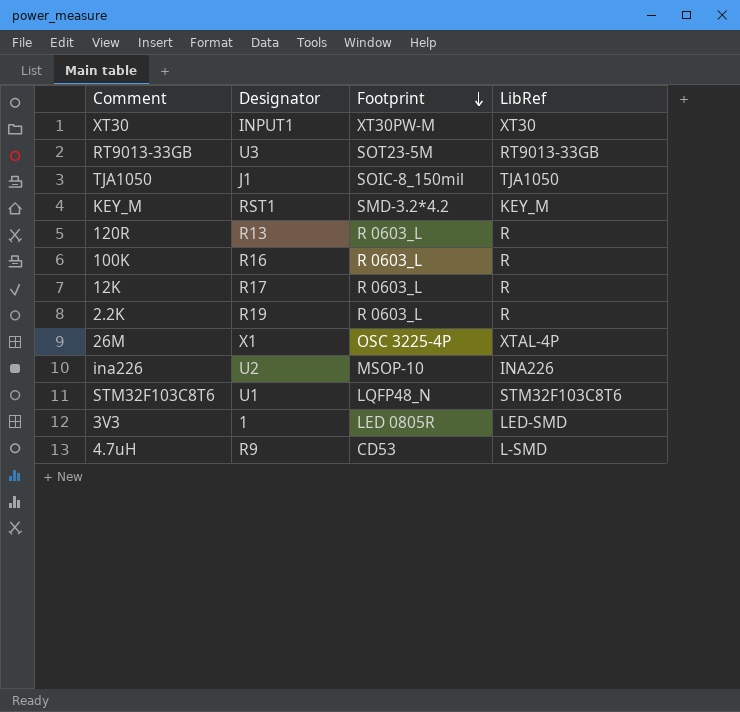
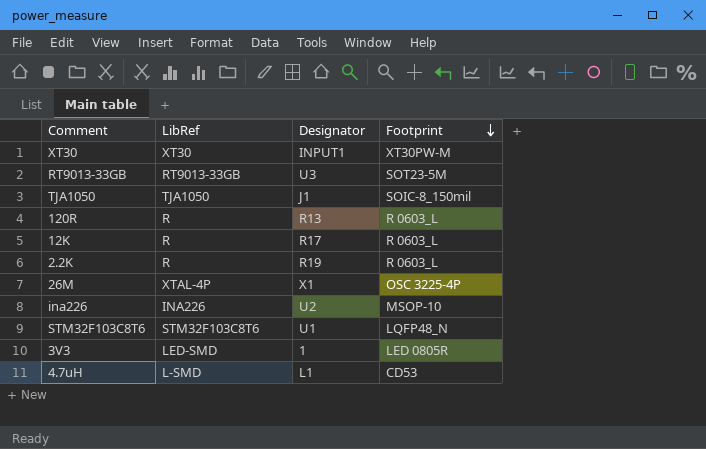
column LibRef | position: 4 -> 2
row KEY_M: RST1 | SMD-3.2*4.2 | KEY_M -> none
row 100K: R16 | R 0603_L | R -> none
4.7uH | Designator: R9 -> L1

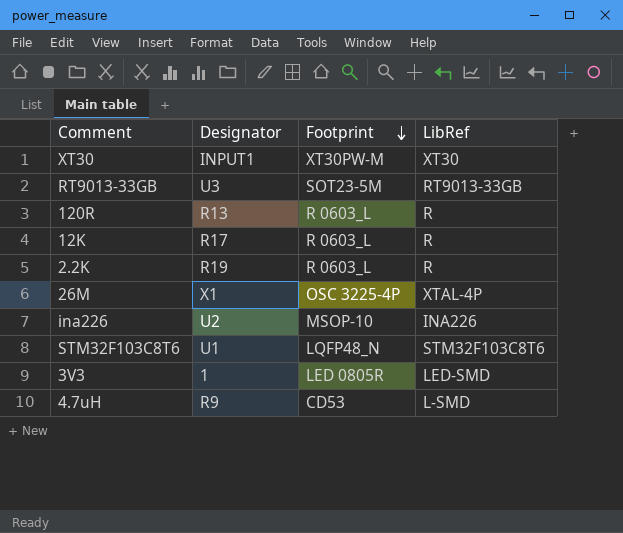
column LibRef | position: 2 -> 4
row TJA1050: TJA1050 | J1 | SOIC-8_150mil -> none
4.7uH | Designator: L1 -> R9

